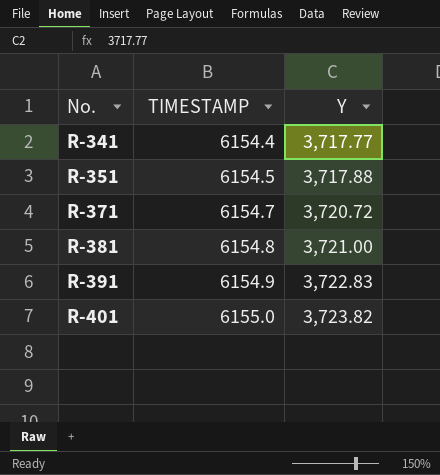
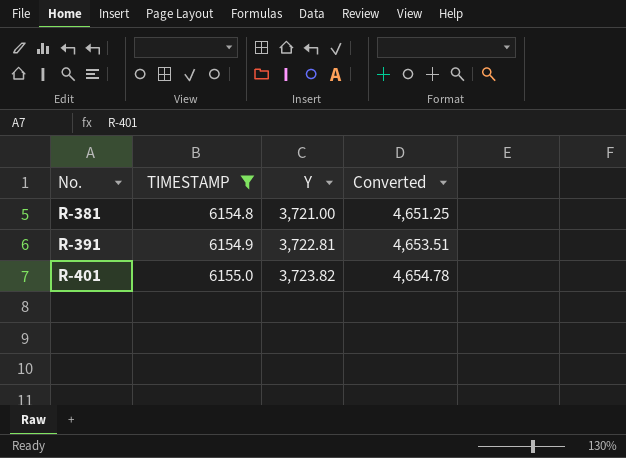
filter: none -> TIMESTAMP >= 6154.8
column Converted | formula: none -> [Y] * 1.25
R-391 | Y: 3,722.83 -> 3,722.81

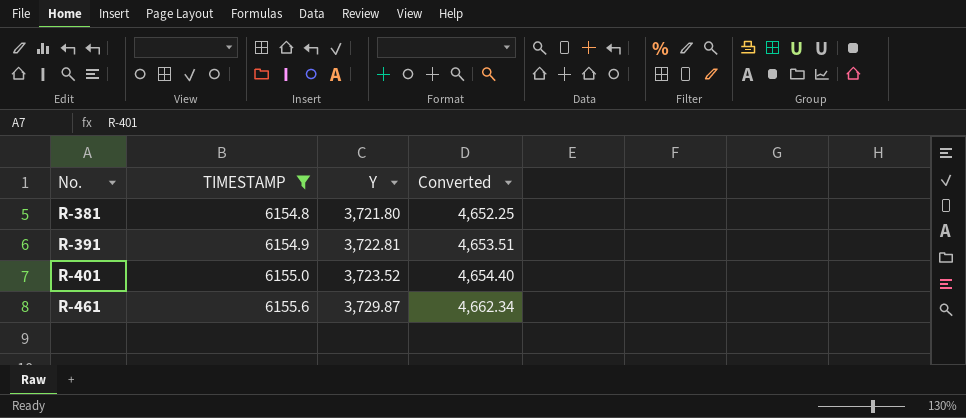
R-381 | Y: 3,721.00 -> 3,721.80
R-381 | Converted: 4,651.25 -> 4,652.25
R-401 | Y: 3,723.82 -> 3,723.52
R-401 | Converted: 4,654.78 -> 4,654.40
row R-461: none -> 6155.6 | 3,729.87 | 4,662.34

